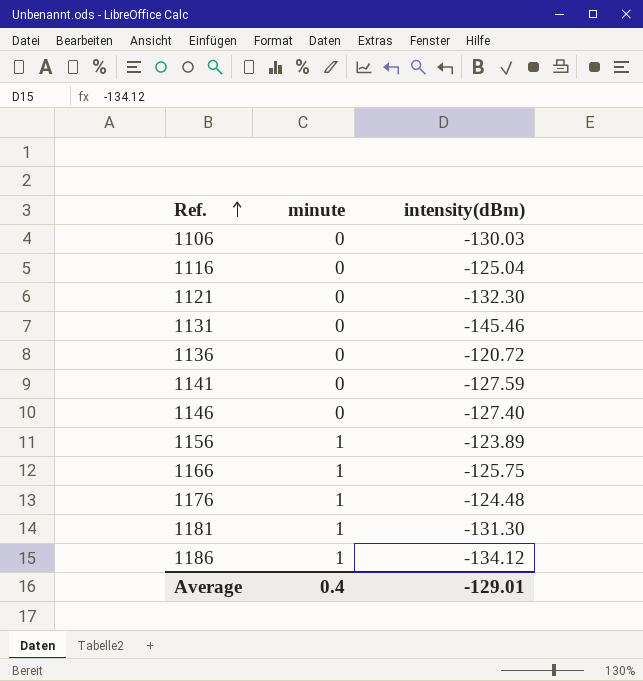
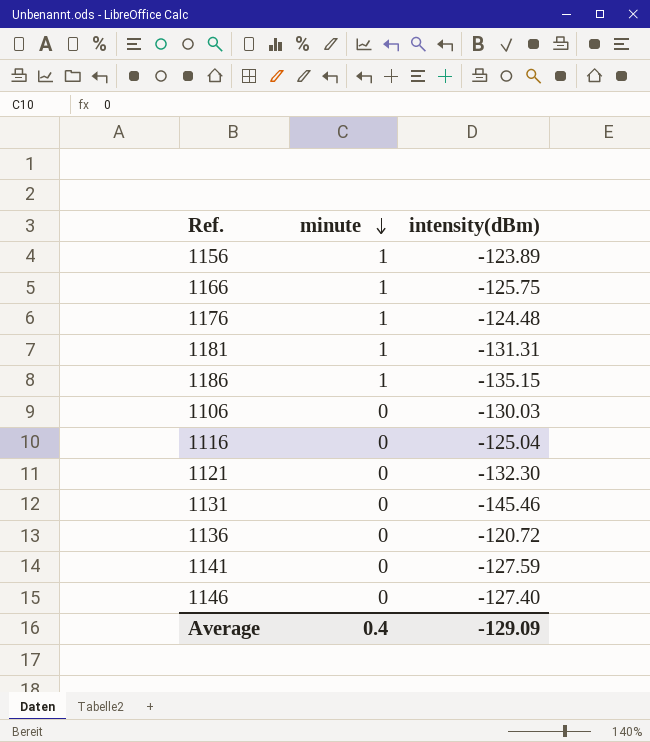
row order: Ref. ascending -> minute descending
1181 | intensity(dBm): -131.30 -> -131.31
1186 | intensity(dBm): -134.12 -> -135.15
Average | intensity(dBm): -129.01 -> -129.09

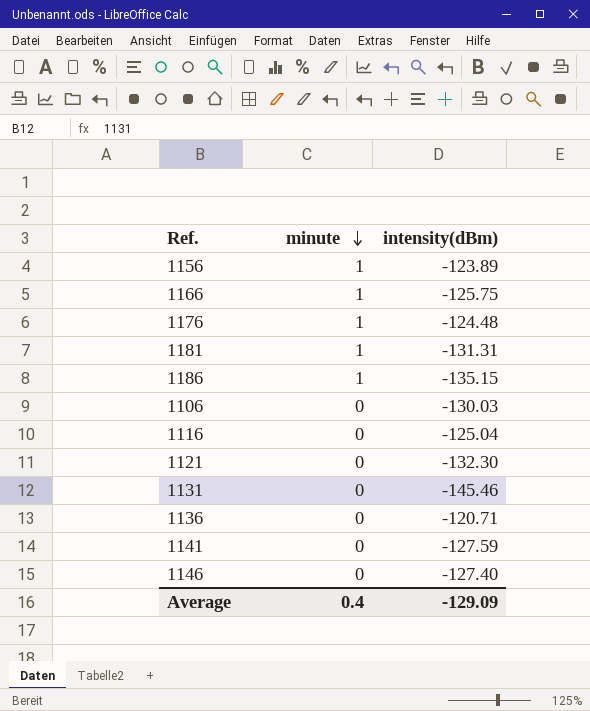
1136 | intensity(dBm): -120.72 -> -120.71

